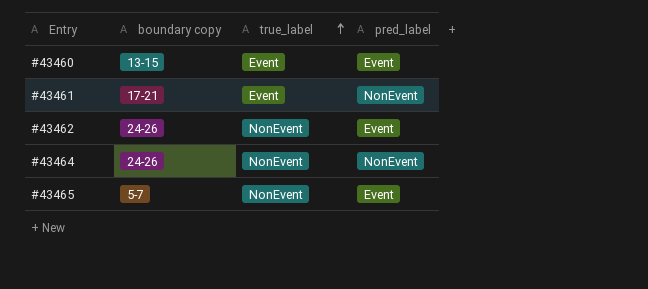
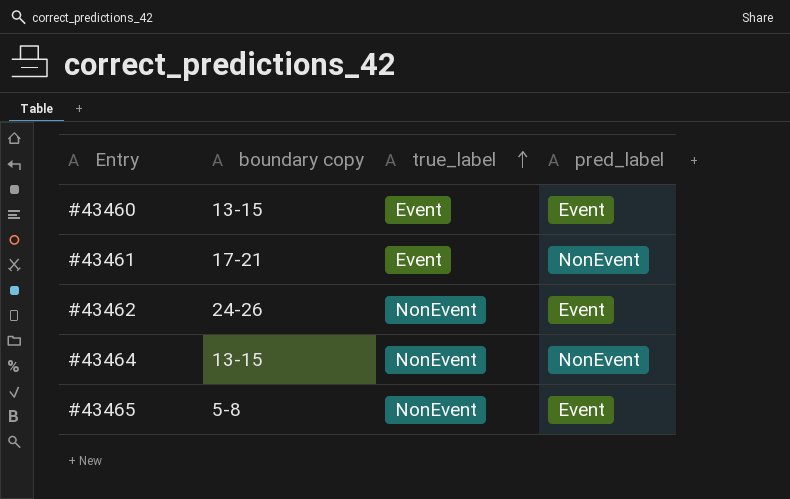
#43464 | boundary copy: 24-26 -> 13-15
#43465 | boundary copy: 5-7 -> 5-8

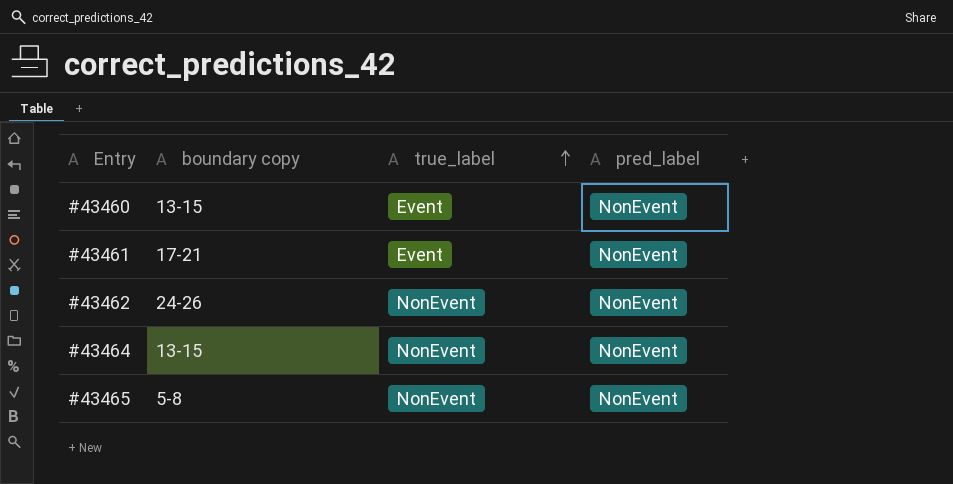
#43460 | pred_label: Event -> NonEvent
#43462 | pred_label: Event -> NonEvent
#43465 | pred_label: Event -> NonEvent

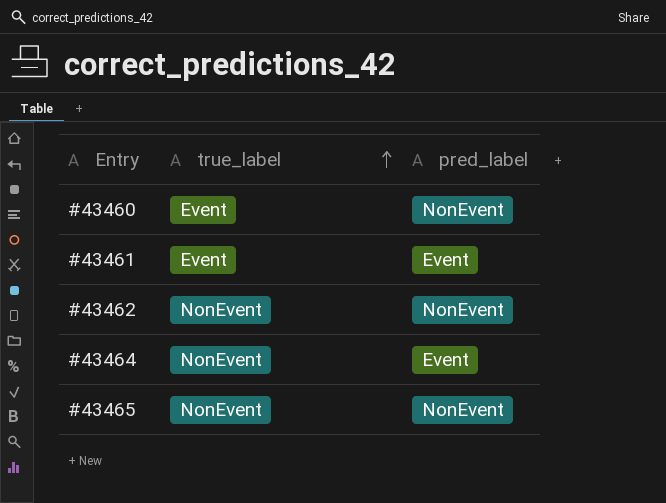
column boundary copy | position: 2 -> none
#43461 | pred_label: NonEvent -> Event
#43464 | pred_label: NonEvent -> Event

